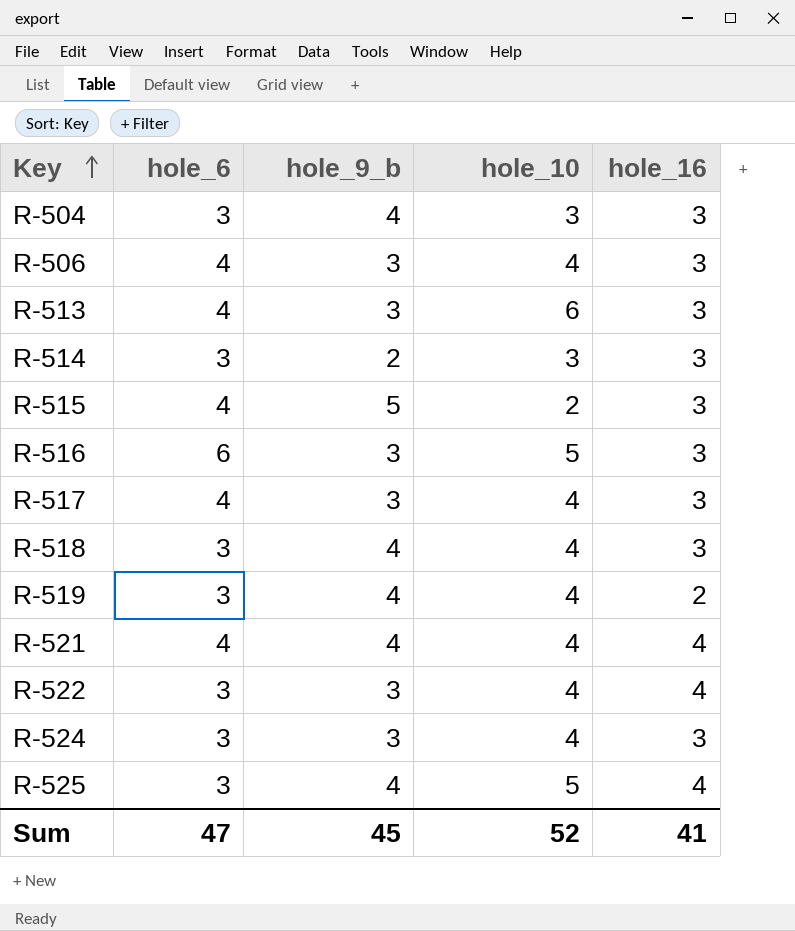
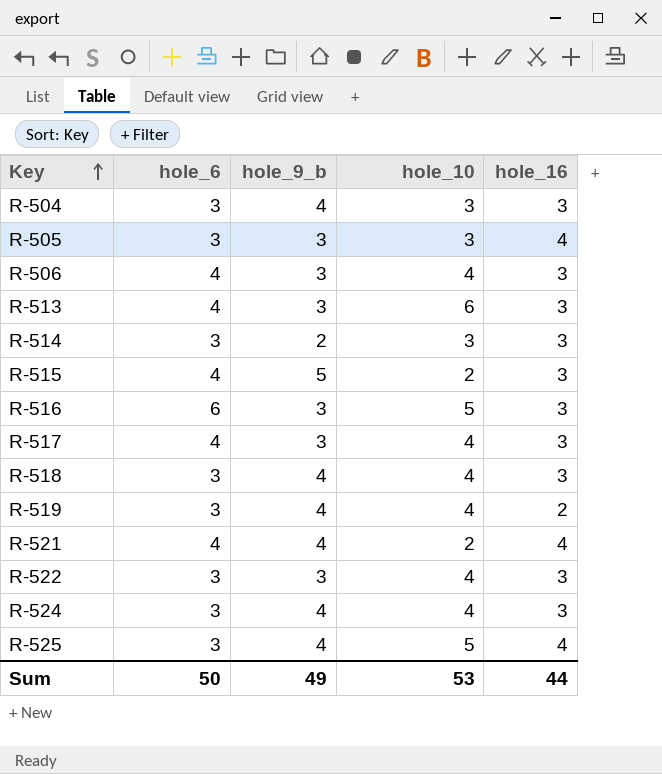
row R-505: none -> 3 | 3 | 3 | 4
R-521 | hole_10: 4 -> 2
R-522 | hole_16: 4 -> 3
R-524 | hole_9_b: 3 -> 4
Sum | hole_6: 47 -> 50
Sum | hole_9_b: 45 -> 49
Sum | hole_10: 52 -> 53
Sum | hole_16: 41 -> 44

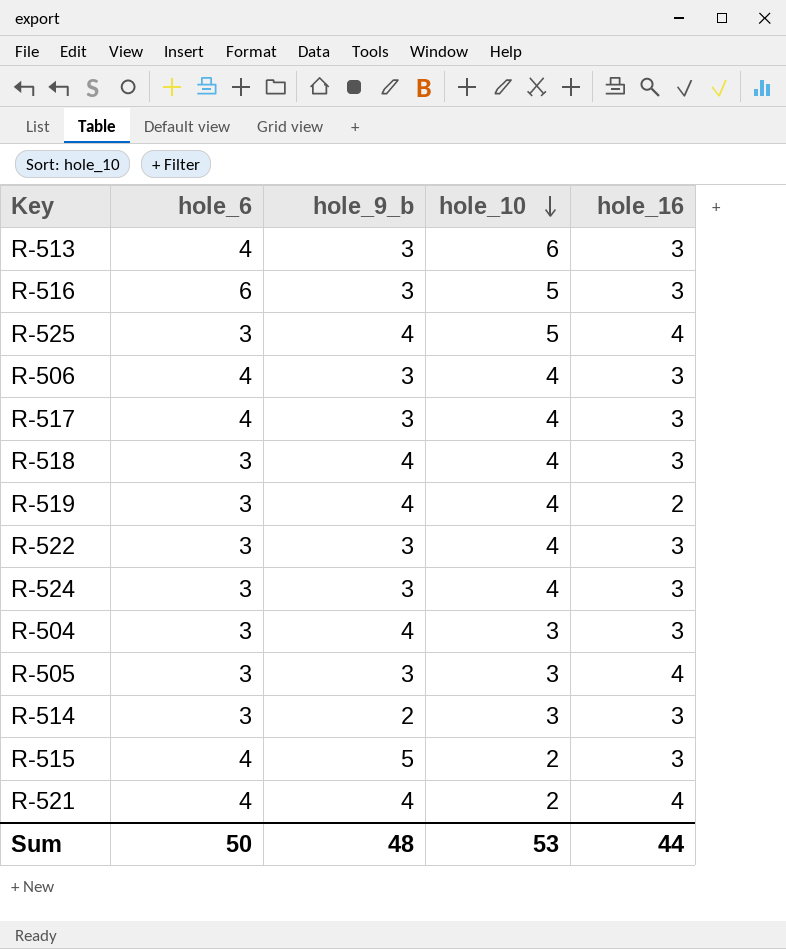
row order: Key ascending -> hole_10 descending
R-524 | hole_9_b: 4 -> 3
Sum | hole_9_b: 49 -> 48

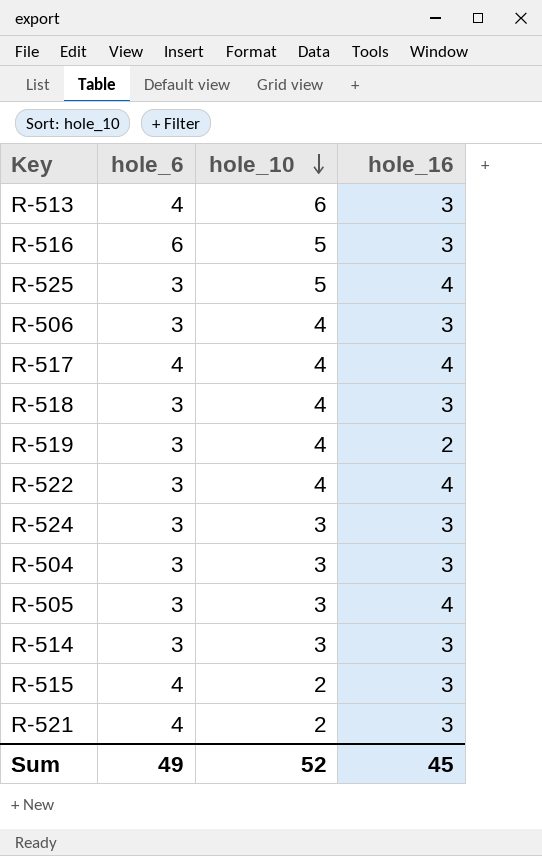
column hole_9_b | position: 3 -> none
R-506 | hole_6: 4 -> 3
R-517 | hole_16: 3 -> 4
R-522 | hole_16: 3 -> 4
R-524 | hole_10: 4 -> 3
R-521 | hole_16: 4 -> 3
Sum | hole_6: 50 -> 49
Sum | hole_10: 53 -> 52
Sum | hole_16: 44 -> 45

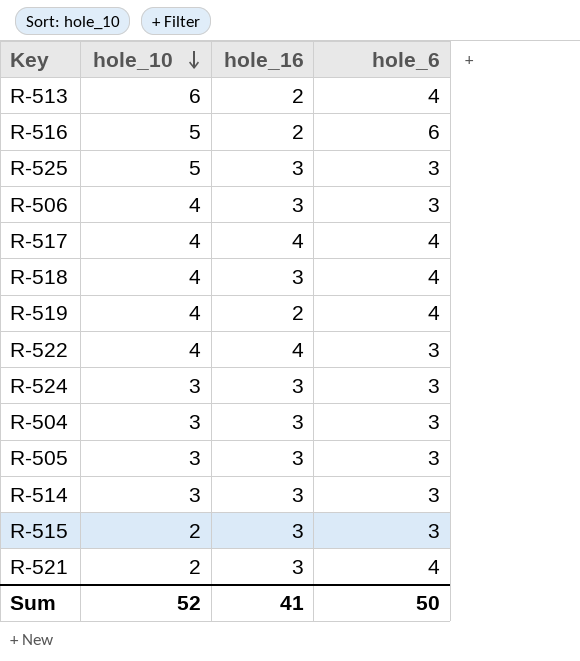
column hole_6 | position: 2 -> 4
R-513 | hole_16: 3 -> 2
R-516 | hole_16: 3 -> 2
R-525 | hole_16: 4 -> 3
R-518 | hole_6: 3 -> 4
R-519 | hole_6: 3 -> 4
R-505 | hole_16: 4 -> 3
R-515 | hole_6: 4 -> 3
Sum | hole_16: 45 -> 41
Sum | hole_6: 49 -> 50

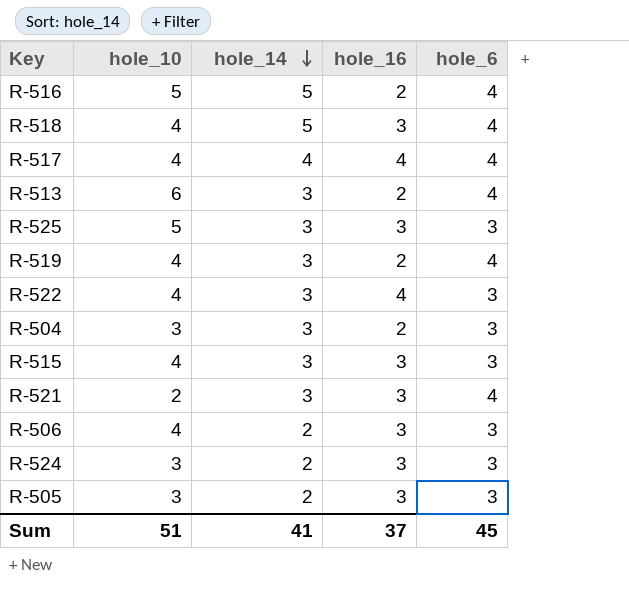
row order: hole_10 descending -> hole_14 descending
column hole_14 | position: none -> 3
row R-514: 3 | 3 | 3 -> none
R-516 | hole_6: 6 -> 4
R-504 | hole_16: 3 -> 2
R-515 | hole_10: 2 -> 4
Sum | hole_10: 52 -> 51
Sum | hole_16: 41 -> 37
Sum | hole_6: 50 -> 45

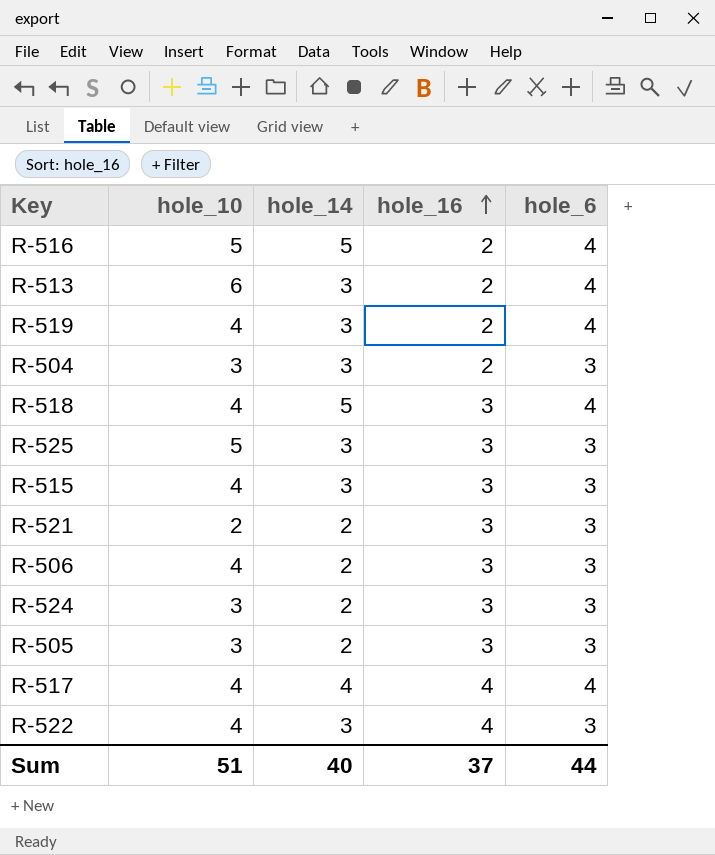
row order: hole_14 descending -> hole_16 ascending
R-521 | hole_14: 3 -> 2
R-521 | hole_6: 4 -> 3
Sum | hole_14: 41 -> 40
Sum | hole_6: 45 -> 44

